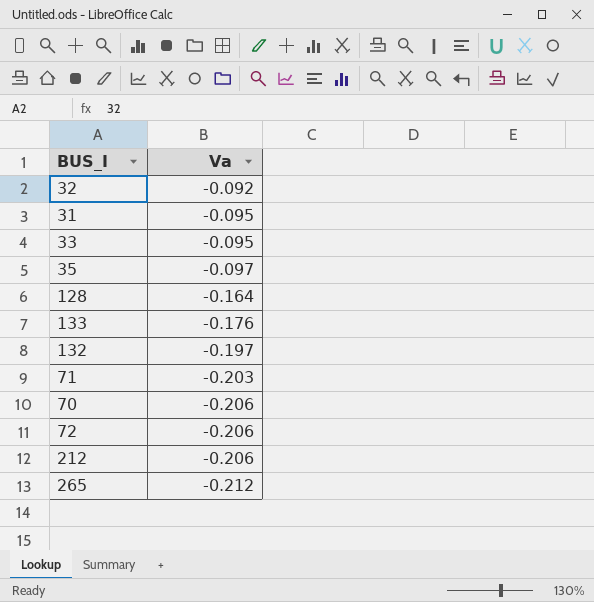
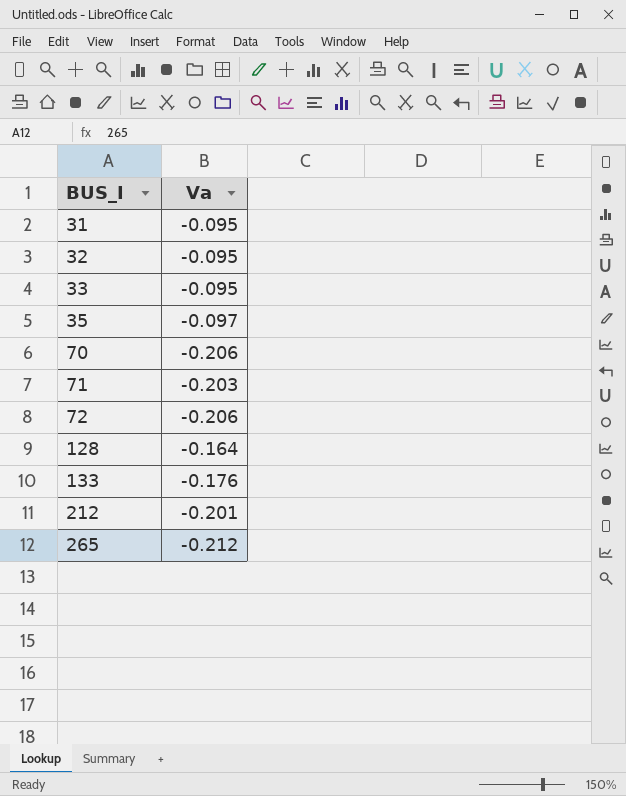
row order: Va descending -> BUS_I ascending
row 132: -0.197 -> none
32 | Va: -0.092 -> -0.095
212 | Va: -0.206 -> -0.201

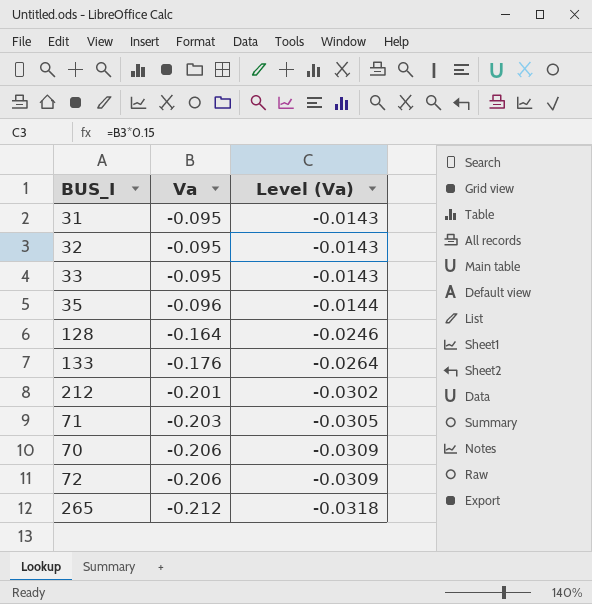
row order: BUS_I ascending -> Va descending
column Level (Va) | formula: none -> [Va] * 0.15
35 | Va: -0.097 -> -0.096

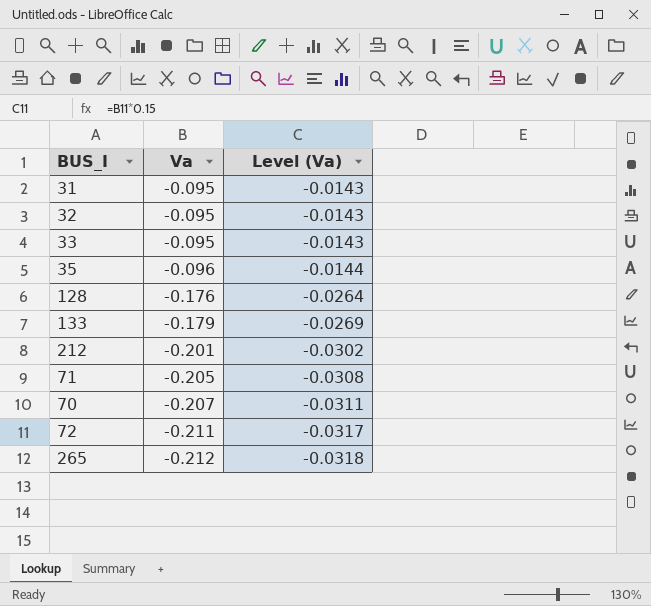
128 | Va: -0.164 -> -0.176
128 | Level (Va): -0.0246 -> -0.0264
133 | Va: -0.176 -> -0.179
133 | Level (Va): -0.0264 -> -0.0269
71 | Va: -0.203 -> -0.205
71 | Level (Va): -0.0305 -> -0.0308
70 | Va: -0.206 -> -0.207
70 | Level (Va): -0.0309 -> -0.0311
72 | Va: -0.206 -> -0.211
72 | Level (Va): -0.0309 -> -0.0317

